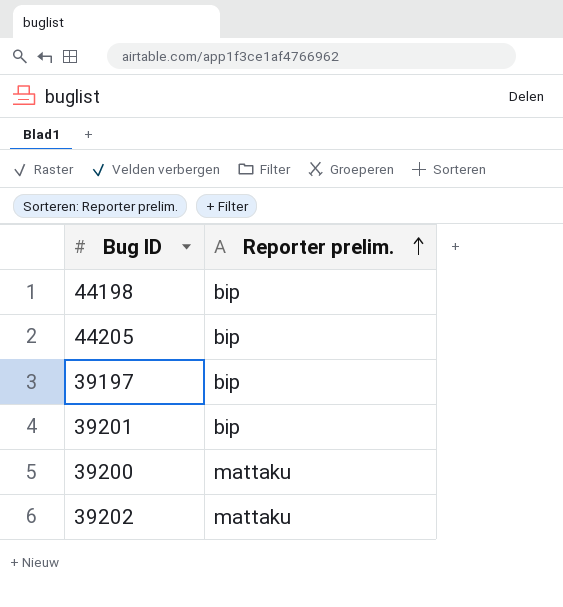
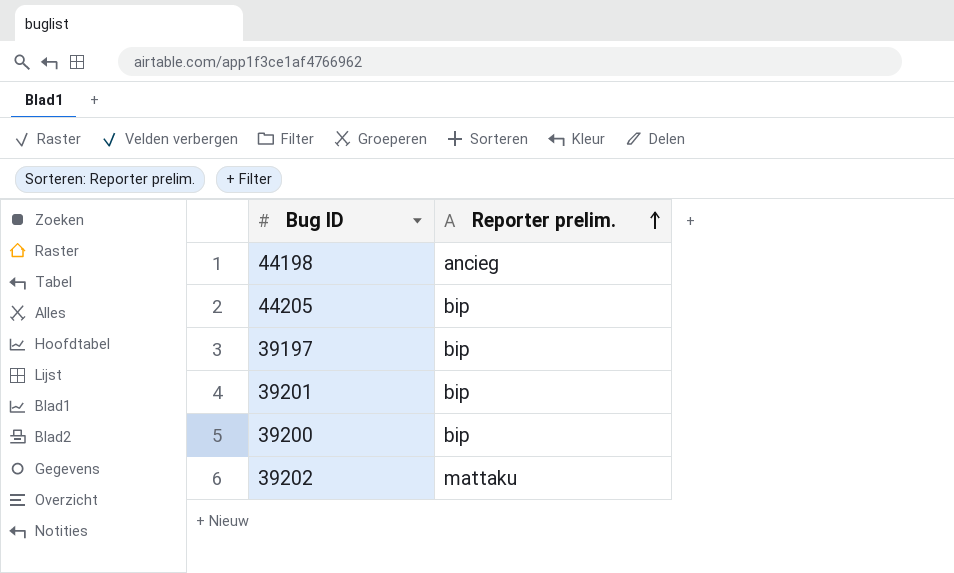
44198 | Reporter prelim.: bip -> ancieg
39200 | Reporter prelim.: mattaku -> bip

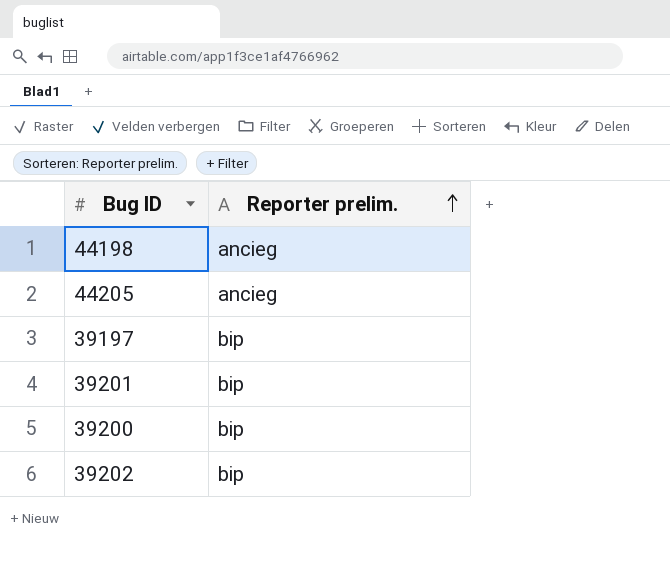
44205 | Reporter prelim.: bip -> ancieg
39202 | Reporter prelim.: mattaku -> bip

